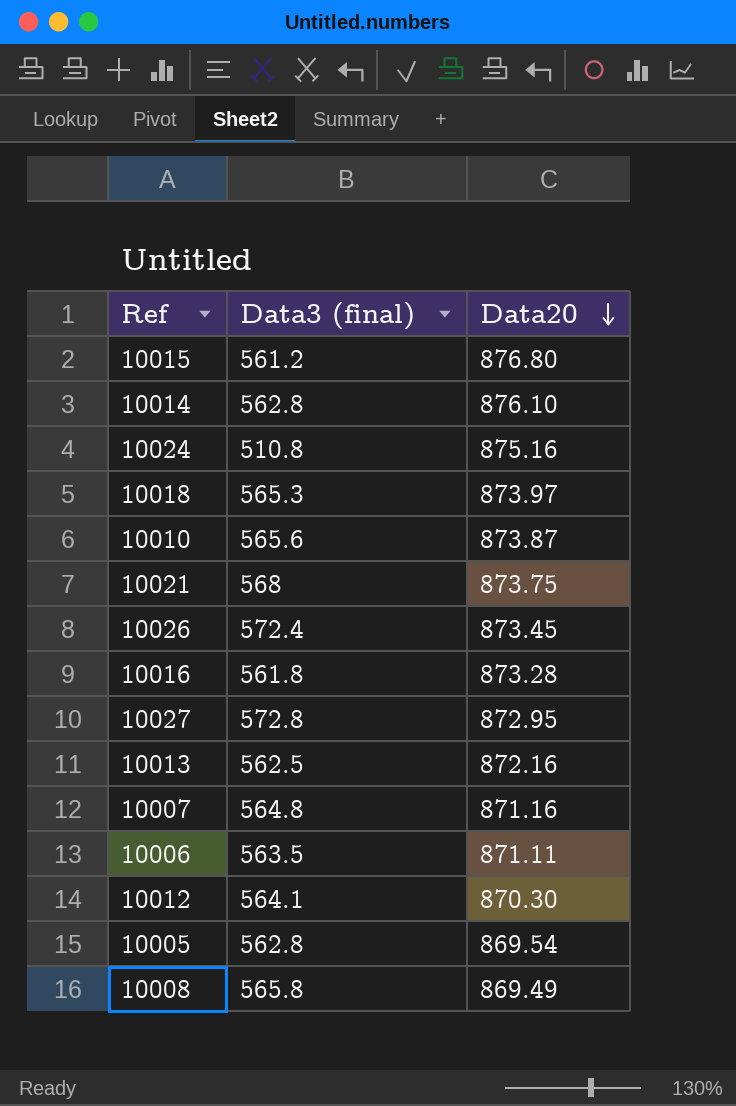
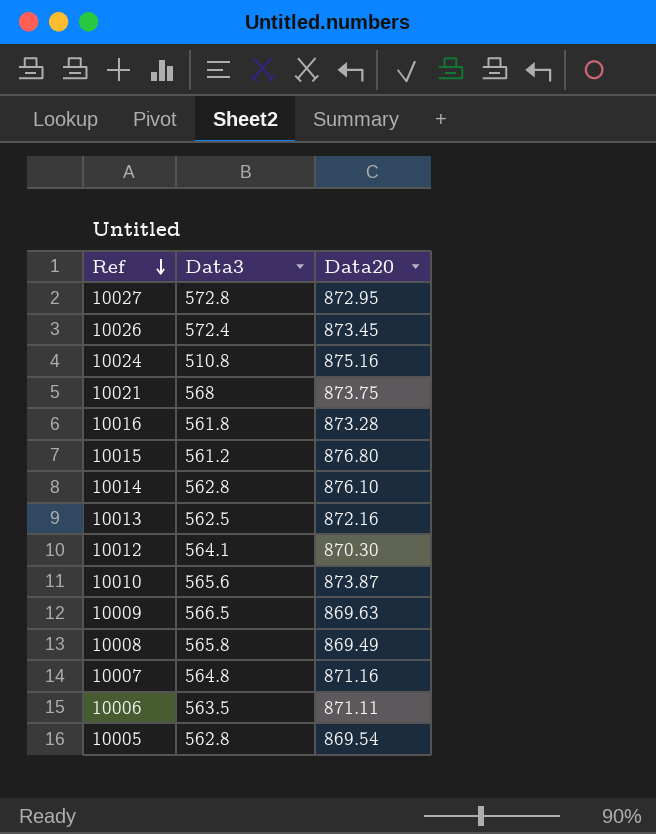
row order: Data20 descending -> Ref descending
column name: Data3 (final) -> Data3
row 10018: 565.3 | 873.97 -> none
row 10009: none -> 566.5 | 869.63

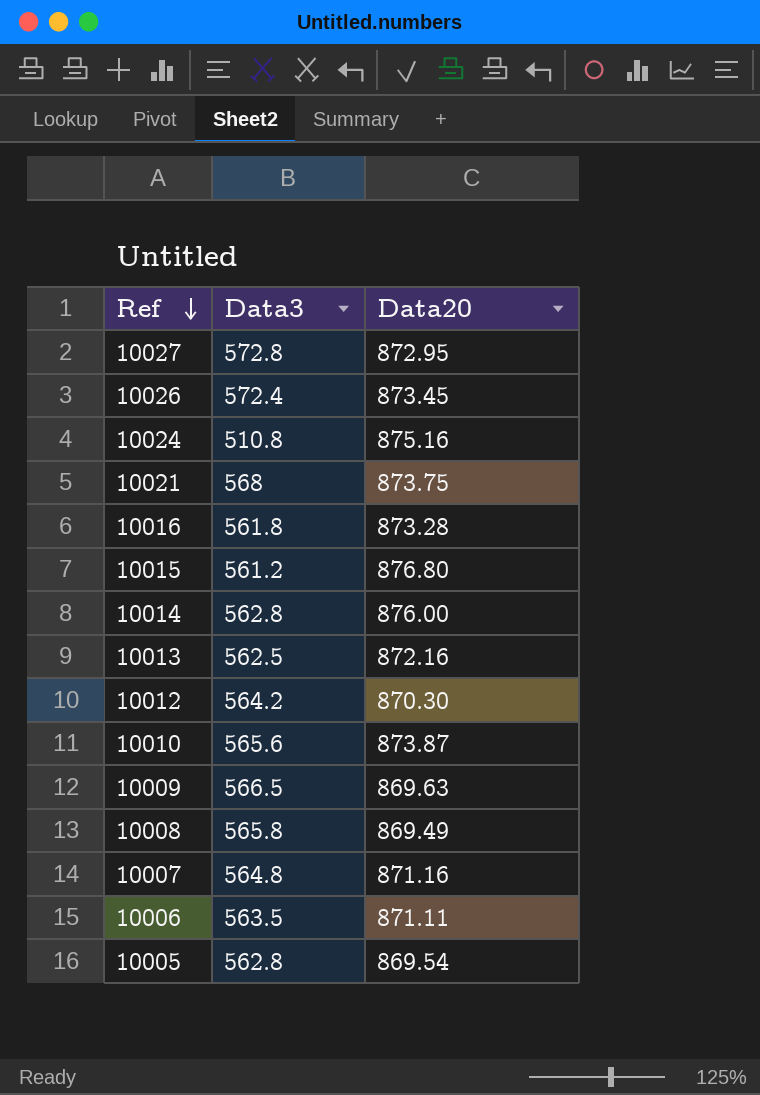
10014 | Data20: 876.10 -> 876.00
10012 | Data3: 564.1 -> 564.2

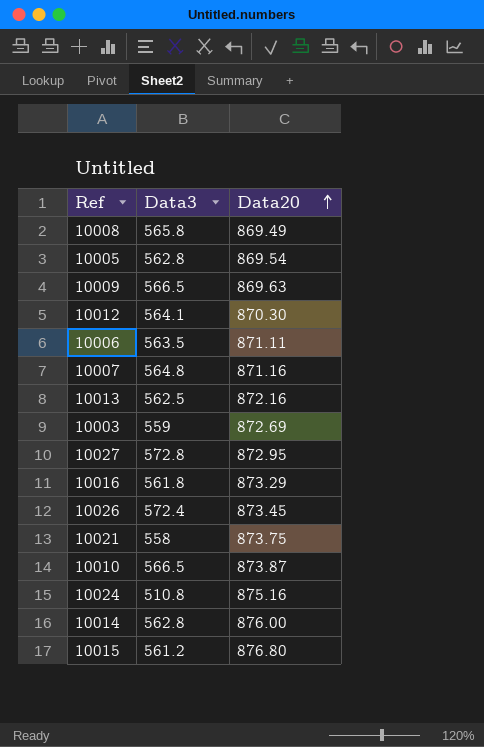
row order: Ref descending -> Data20 ascending
10012 | Data3: 564.2 -> 564.1
row 10003: none -> 559 | 872.69
10016 | Data20: 873.28 -> 873.29
10021 | Data3: 568 -> 558
10010 | Data3: 565.6 -> 566.5

